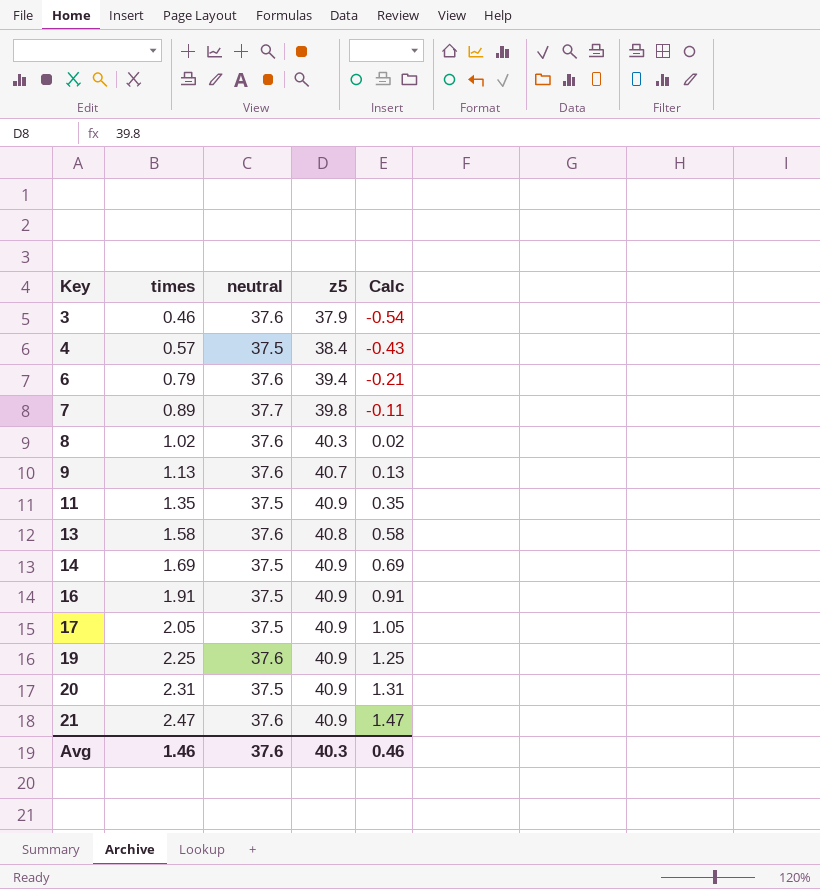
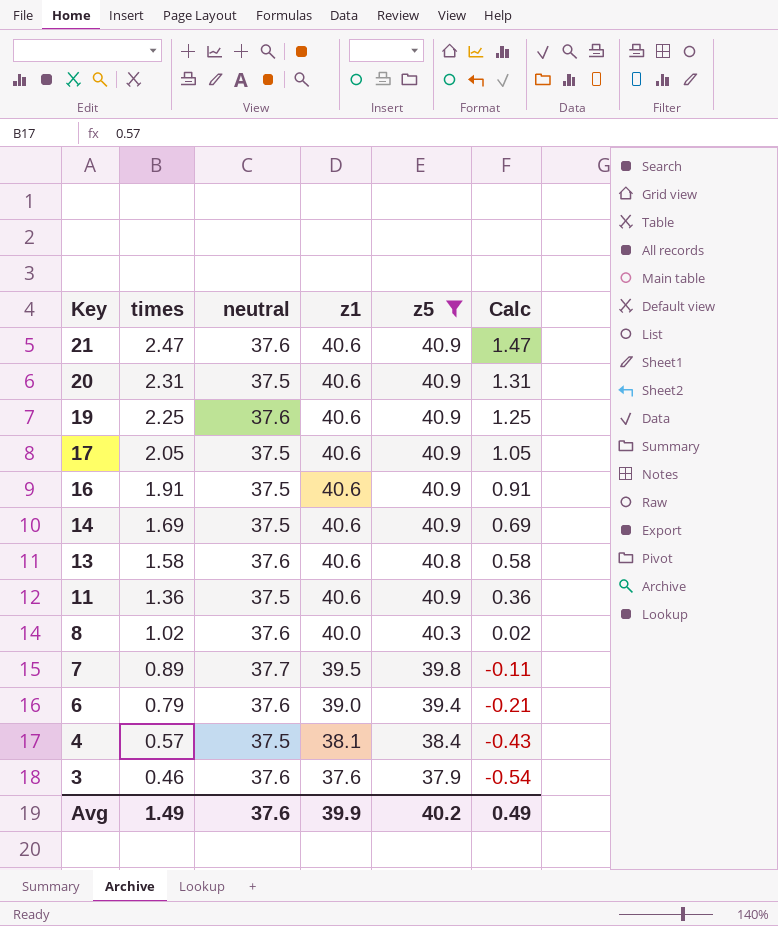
filter: none -> z5 != 40.7
row order: Key ascending -> Key descending
column z1 | position: none -> 4
11 | times: 1.35 -> 1.36
11 | Calc: 0.35 -> 0.36
Avg | times: 1.46 -> 1.49
Avg | z5: 40.3 -> 40.2
Avg | Calc: 0.46 -> 0.49

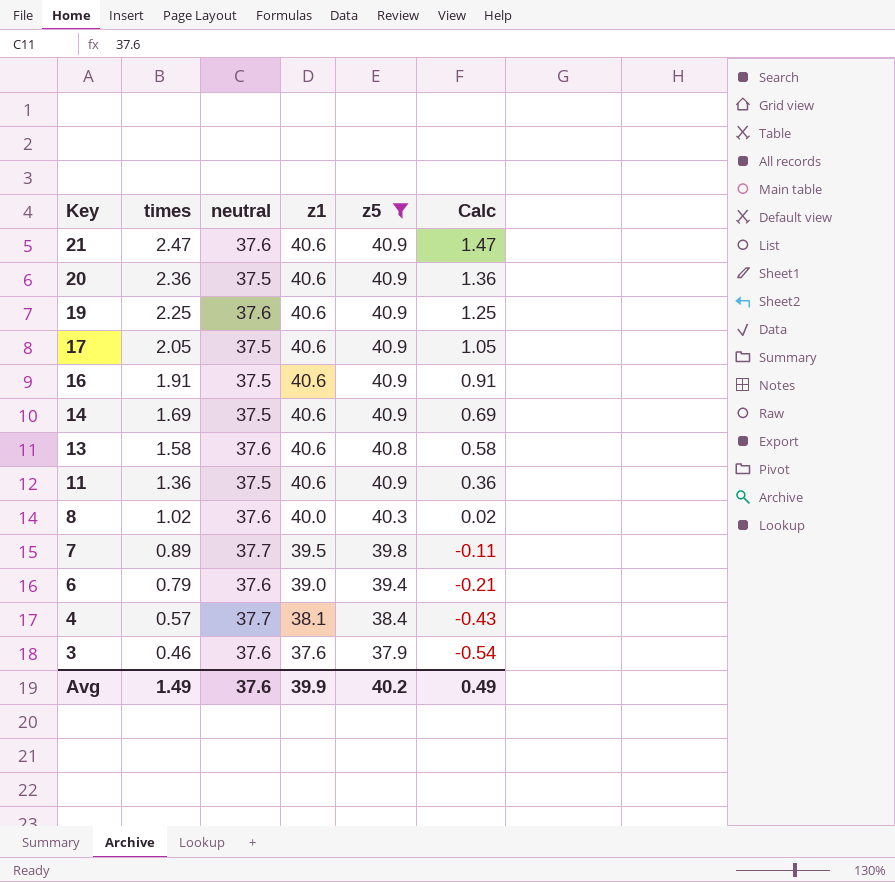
20 | times: 2.31 -> 2.36
20 | Calc: 1.31 -> 1.36
4 | neutral: 37.5 -> 37.7

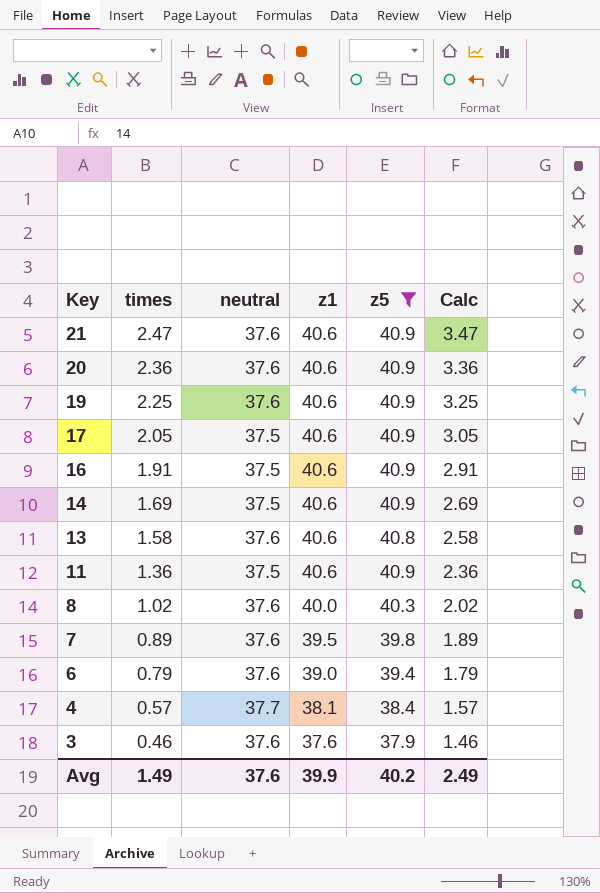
column Calc | formula: [times] - 1 -> [times] + 1
20 | neutral: 37.5 -> 37.6
7 | neutral: 37.7 -> 37.6
Avg | Calc: 0.49 -> 2.49

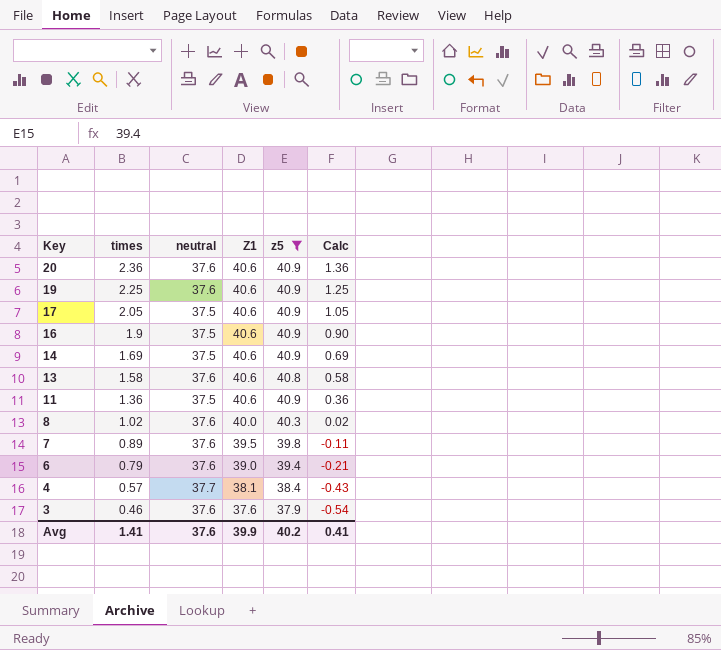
column name: z1 -> Z1
column Calc | formula: [times] + 1 -> [times] - 1
row 21: 2.47 | 37.6 | 40.6 | 40.9 | 3.47 -> none
16 | times: 1.91 -> 1.9
Avg | times: 1.49 -> 1.41
Avg | Calc: 2.49 -> 0.41

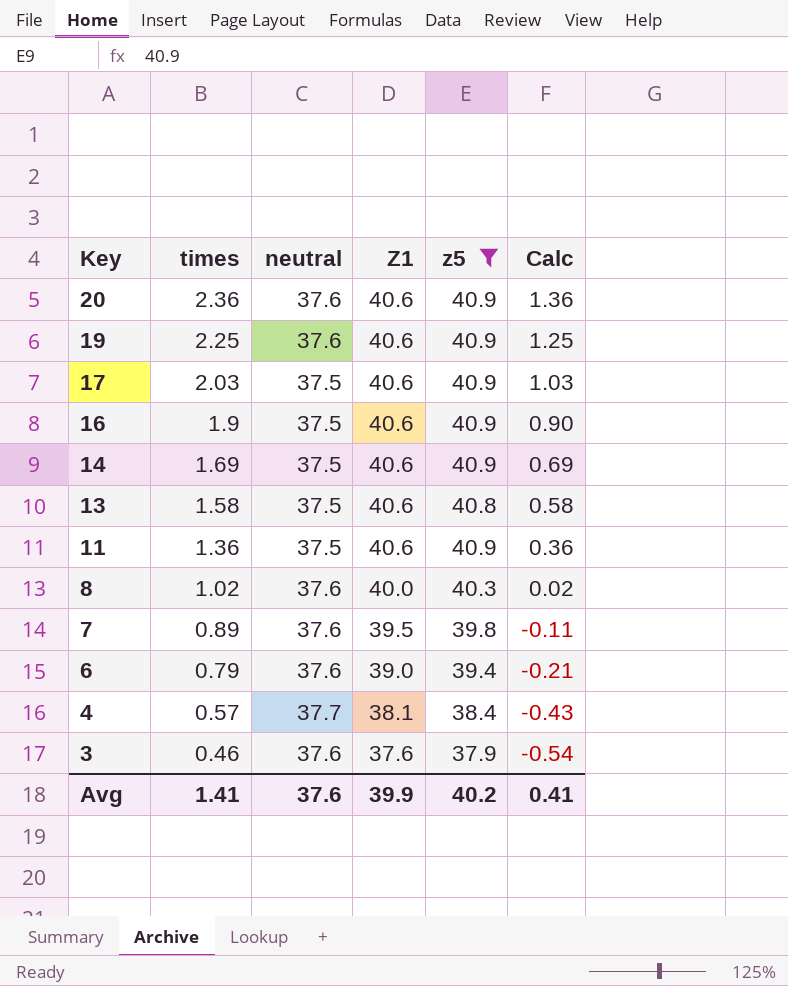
17 | times: 2.05 -> 2.03
17 | Calc: 1.05 -> 1.03
13 | neutral: 37.6 -> 37.5

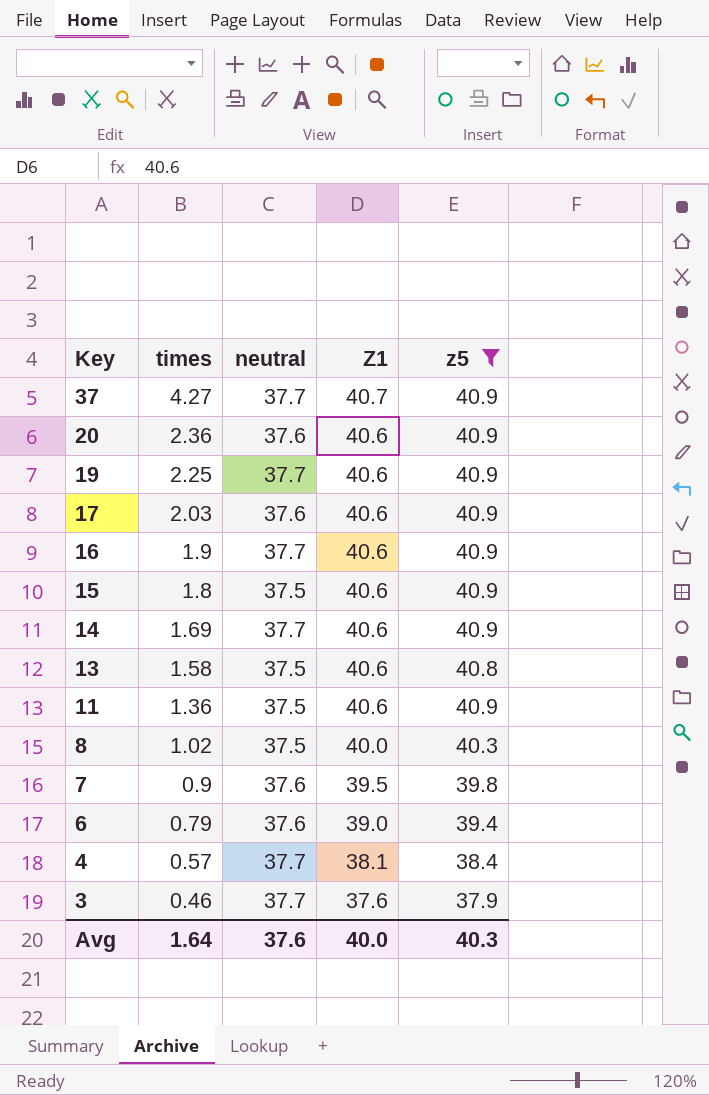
column Calc | formula: [times] - 1 -> none
row 37: none -> 4.27 | 37.7 | 40.7 | 40.9
19 | neutral: 37.6 -> 37.7
17 | neutral: 37.5 -> 37.6
16 | neutral: 37.5 -> 37.7
row 15: none -> 1.8 | 37.5 | 40.6 | 40.9
14 | neutral: 37.5 -> 37.7
8 | neutral: 37.6 -> 37.5
7 | times: 0.89 -> 0.9
3 | neutral: 37.6 -> 37.7
Avg | times: 1.41 -> 1.64
Avg | Z1: 39.9 -> 40.0
Avg | z5: 40.2 -> 40.3

